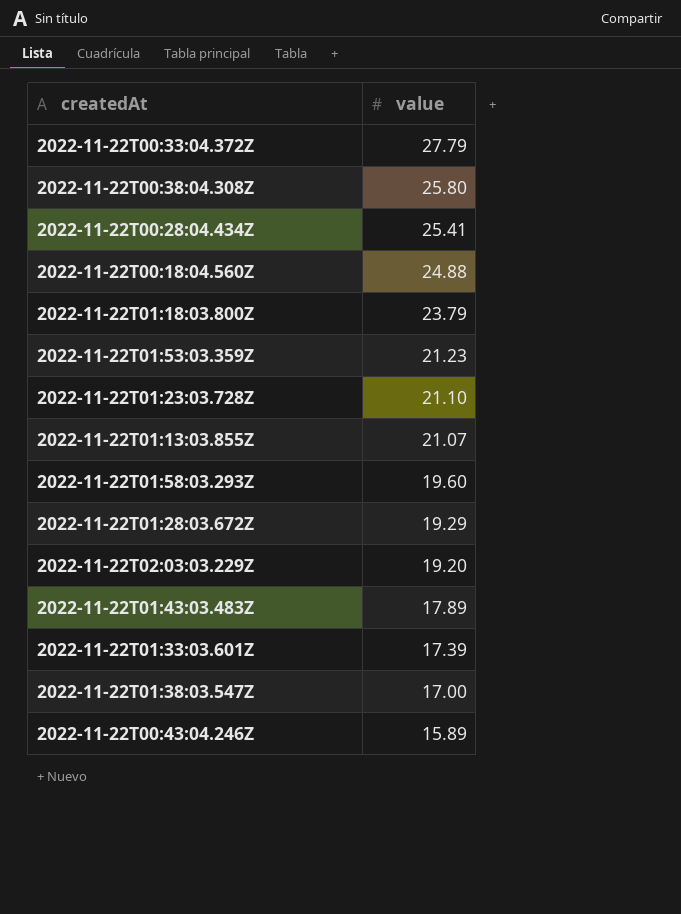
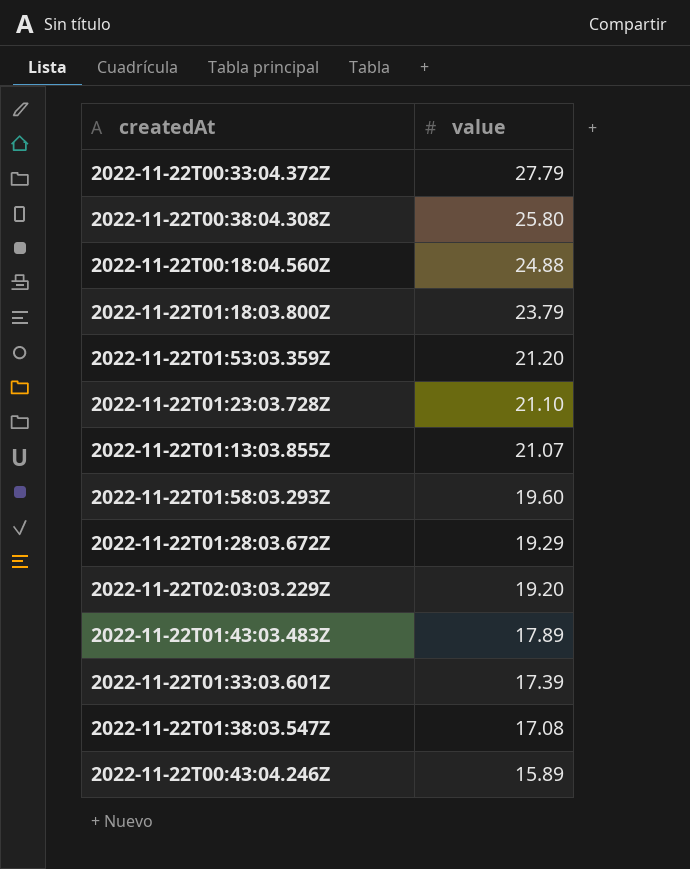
row 2022-11-22T00:28:04.434Z: 25.41 -> none
2022-11-22T01:53:03.359Z | value: 21.23 -> 21.20
2022-11-22T01:38:03.547Z | value: 17.00 -> 17.08

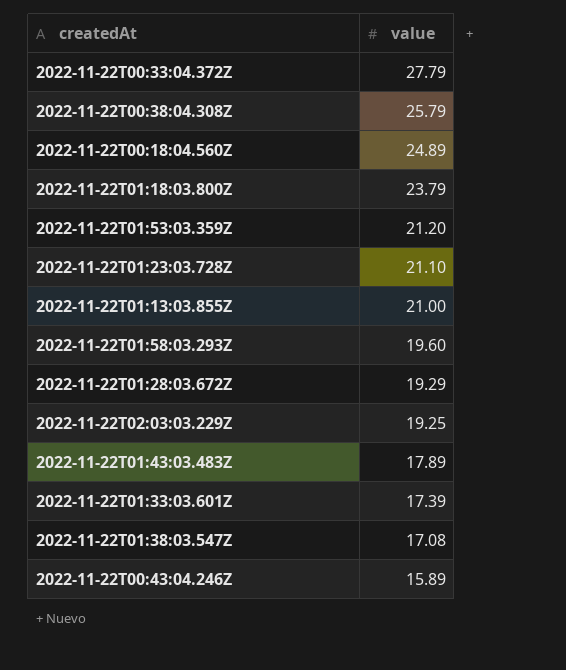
2022-11-22T00:38:04.308Z | value: 25.80 -> 25.79
2022-11-22T00:18:04.560Z | value: 24.88 -> 24.89
2022-11-22T01:13:03.855Z | value: 21.07 -> 21.00
2022-11-22T02:03:03.229Z | value: 19.20 -> 19.25

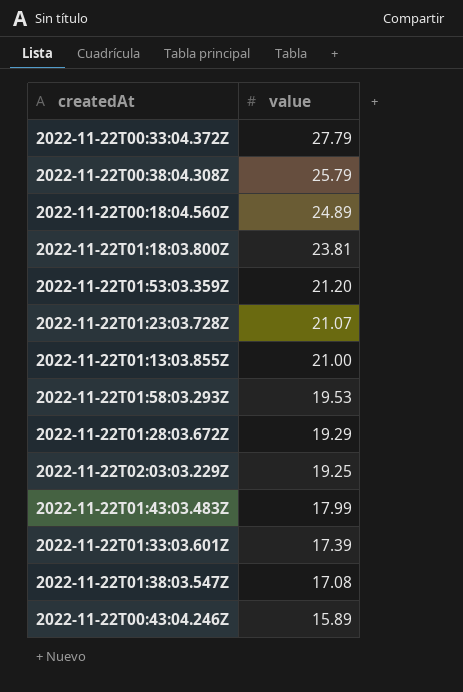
2022-11-22T01:18:03.800Z | value: 23.79 -> 23.81
2022-11-22T01:23:03.728Z | value: 21.10 -> 21.07
2022-11-22T01:58:03.293Z | value: 19.60 -> 19.53
2022-11-22T01:43:03.483Z | value: 17.89 -> 17.99

